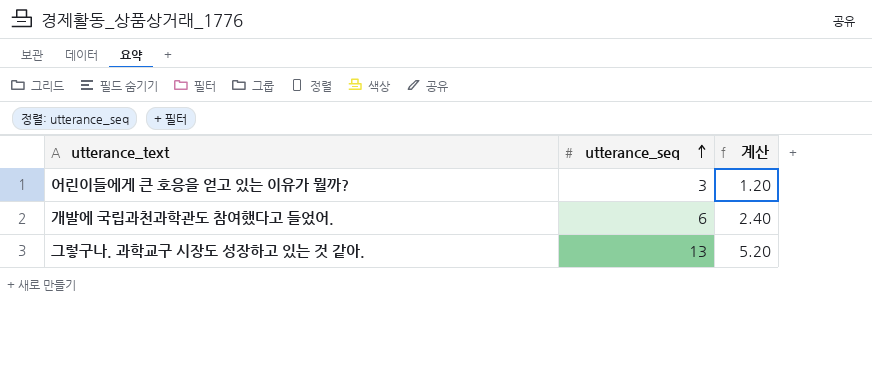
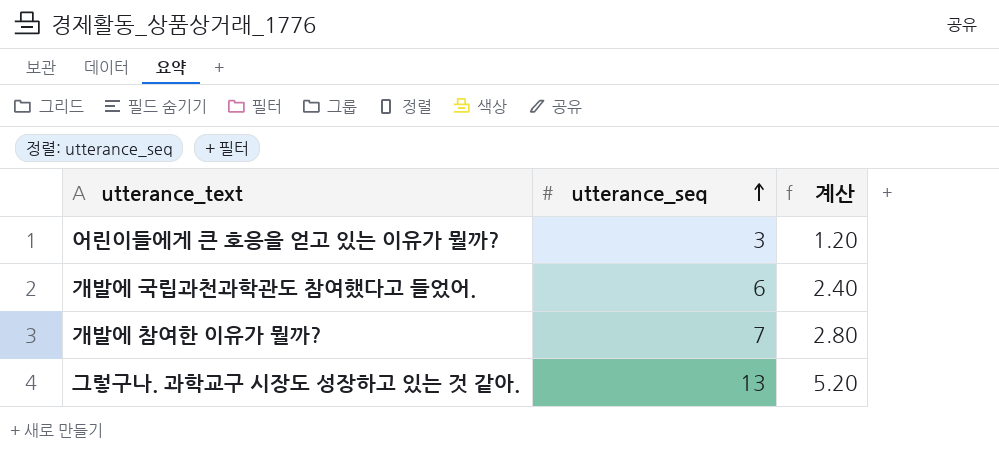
row 개발에 참여한 이유가 뭘까?: none -> 7 | 2.80

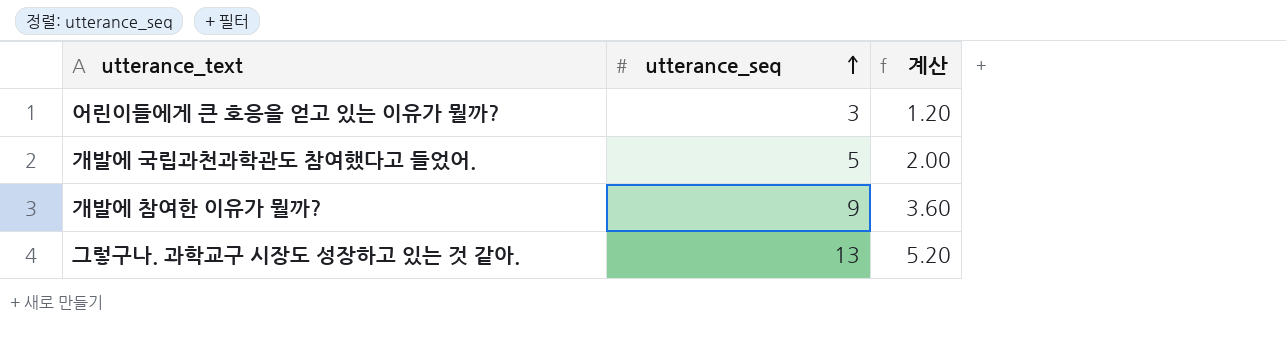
개발에 국립과천과학관도 참여했다고 들었어. | utterance_seq: 6 -> 5
개발에 국립과천과학관도 참여했다고 들었어. | 계산: 2.40 -> 2.00
개발에 참여한 이유가 뭘까? | utterance_seq: 7 -> 9
개발에 참여한 이유가 뭘까? | 계산: 2.80 -> 3.60

